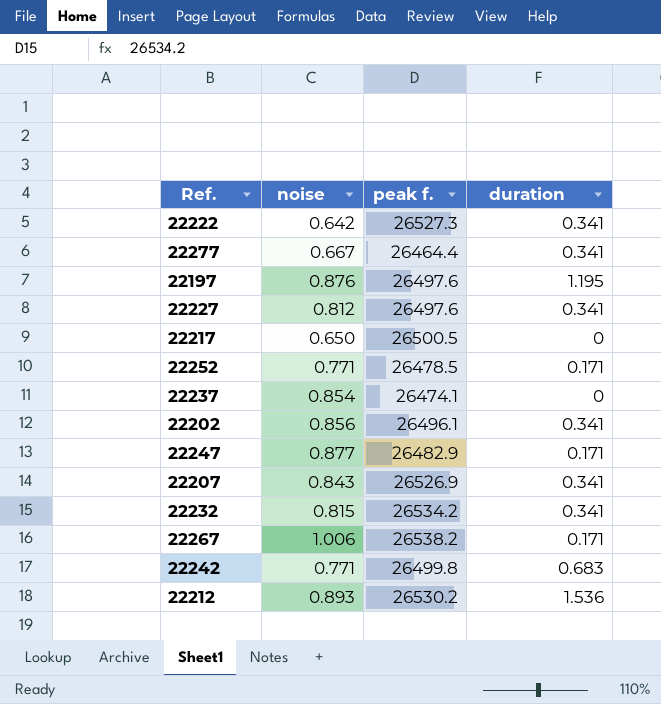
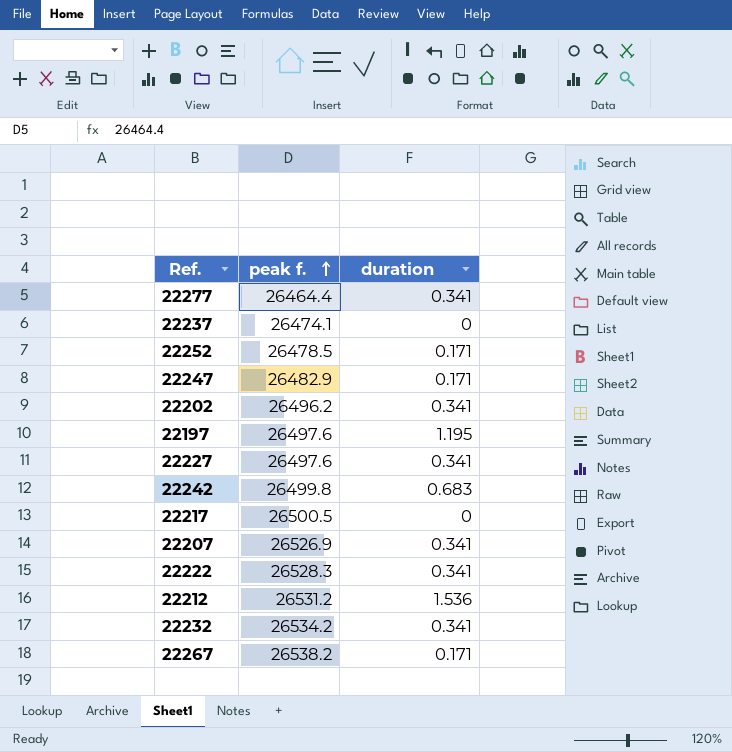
row order: none -> peak f. ascending
column noise | position: 2 -> none
22202 | peak f.: 26496.1 -> 26496.2
22222 | peak f.: 26527.3 -> 26528.3
22212 | peak f.: 26530.2 -> 26531.2

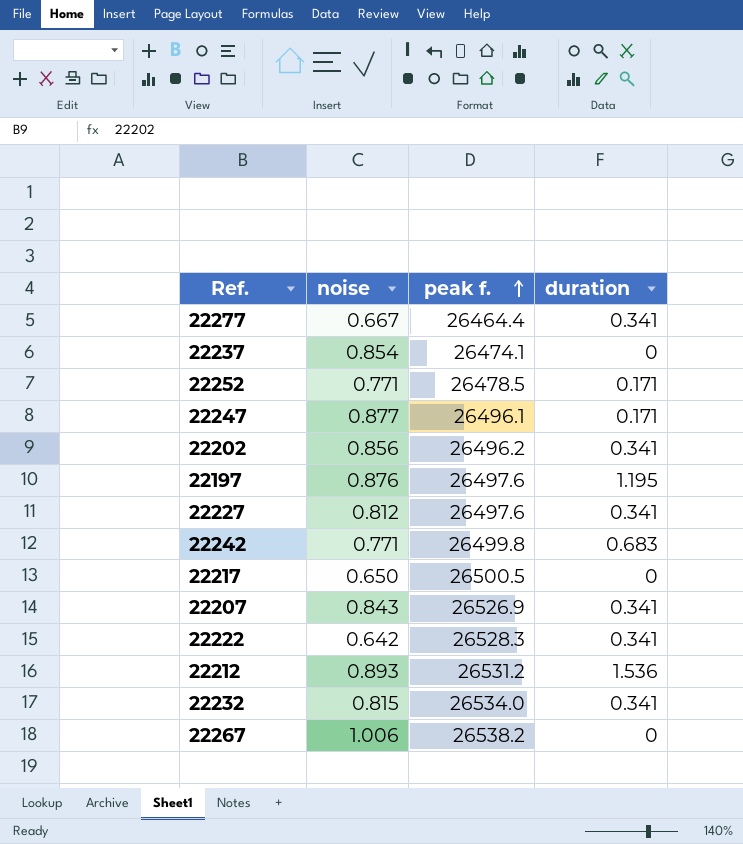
column noise | position: none -> 2
22247 | peak f.: 26482.9 -> 26496.1
22232 | peak f.: 26534.2 -> 26534.0
22267 | duration: 0.171 -> 0

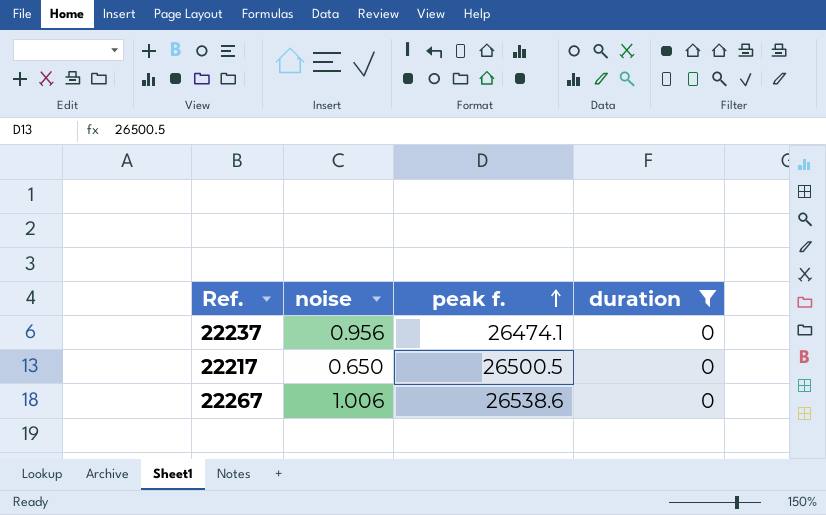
filter: none -> duration = 0
22237 | noise: 0.854 -> 0.956
22267 | peak f.: 26538.2 -> 26538.6

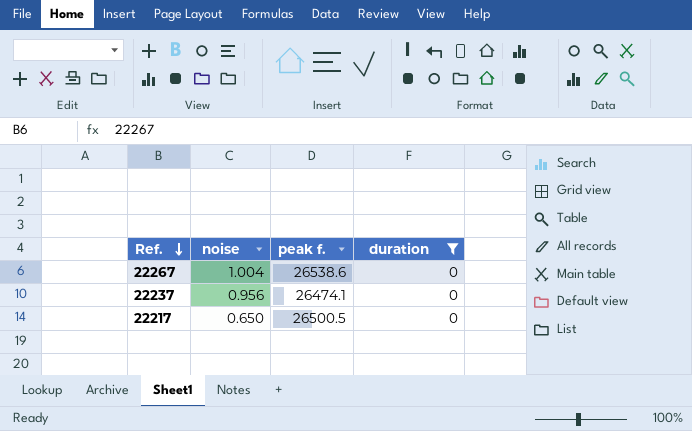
row order: peak f. ascending -> Ref. descending
22267 | noise: 1.006 -> 1.004

